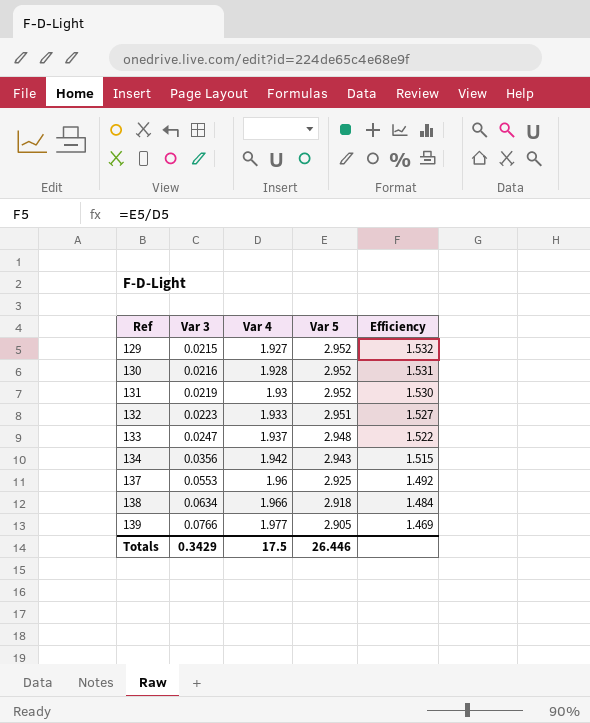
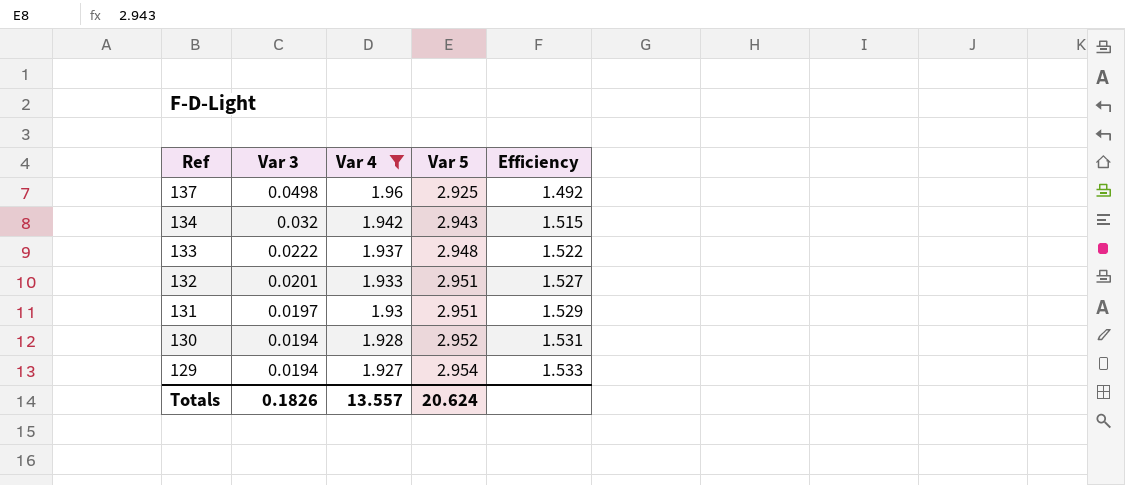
filter: none -> Var 4 <= 1.96
row order: Ref ascending -> Ref descending
137 | Var 3: 0.0553 -> 0.0498
134 | Var 3: 0.0356 -> 0.032
133 | Var 3: 0.0247 -> 0.0222
132 | Var 3: 0.0223 -> 0.0201
131 | Var 3: 0.0219 -> 0.0197
131 | Var 5: 2.952 -> 2.951
131 | Efficiency: 1.530 -> 1.529
130 | Var 3: 0.0216 -> 0.0194
129 | Var 3: 0.0215 -> 0.0194
129 | Var 5: 2.952 -> 2.954
129 | Efficiency: 1.532 -> 1.533
Totals | Var 3: 0.3429 -> 0.1826
Totals | Var 4: 17.5 -> 13.557
Totals | Var 5: 26.446 -> 20.624

